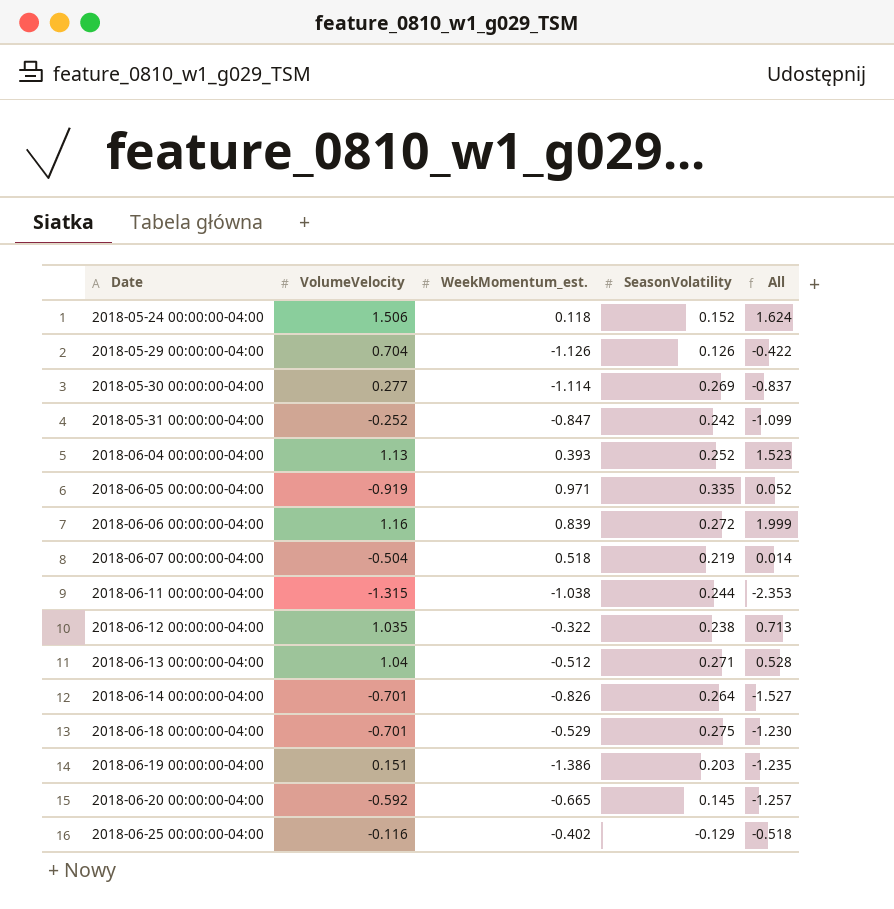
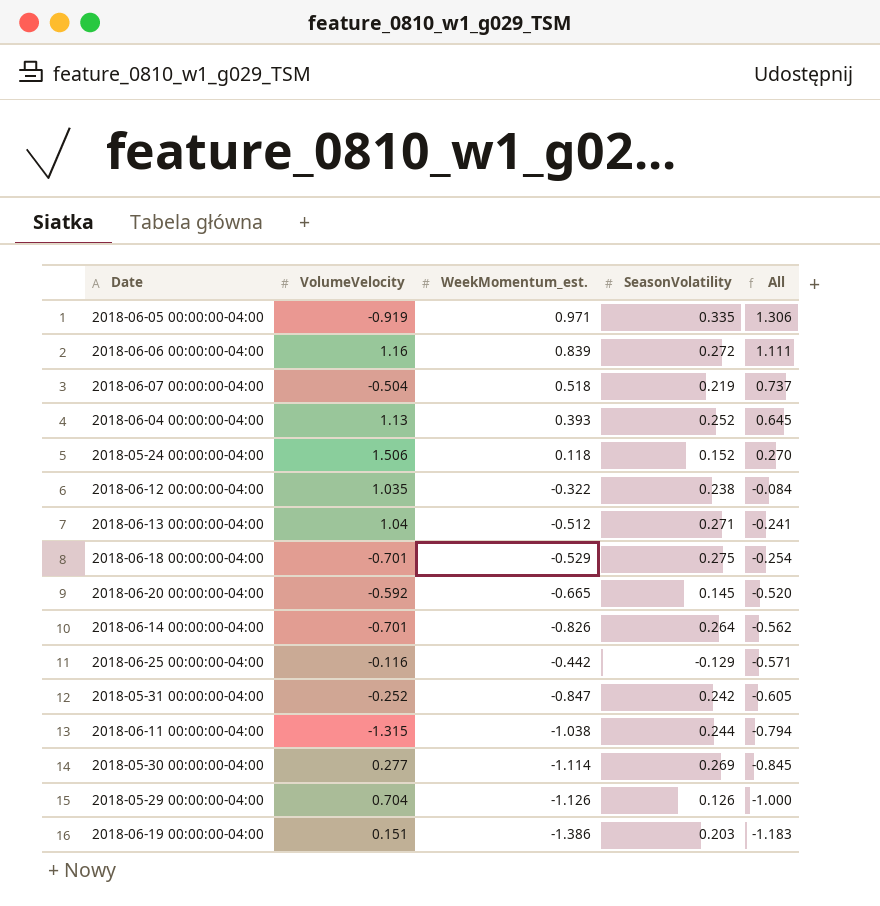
row order: Date ascending -> All descending
column All | formula: [VolumeVelocity] + [WeekMomentum_est.] -> [WeekMomentum_est.] + [SeasonVolatility]
2018-06-25 00:00:00-04:00 | WeekMomentum_est.: -0.402 -> -0.442

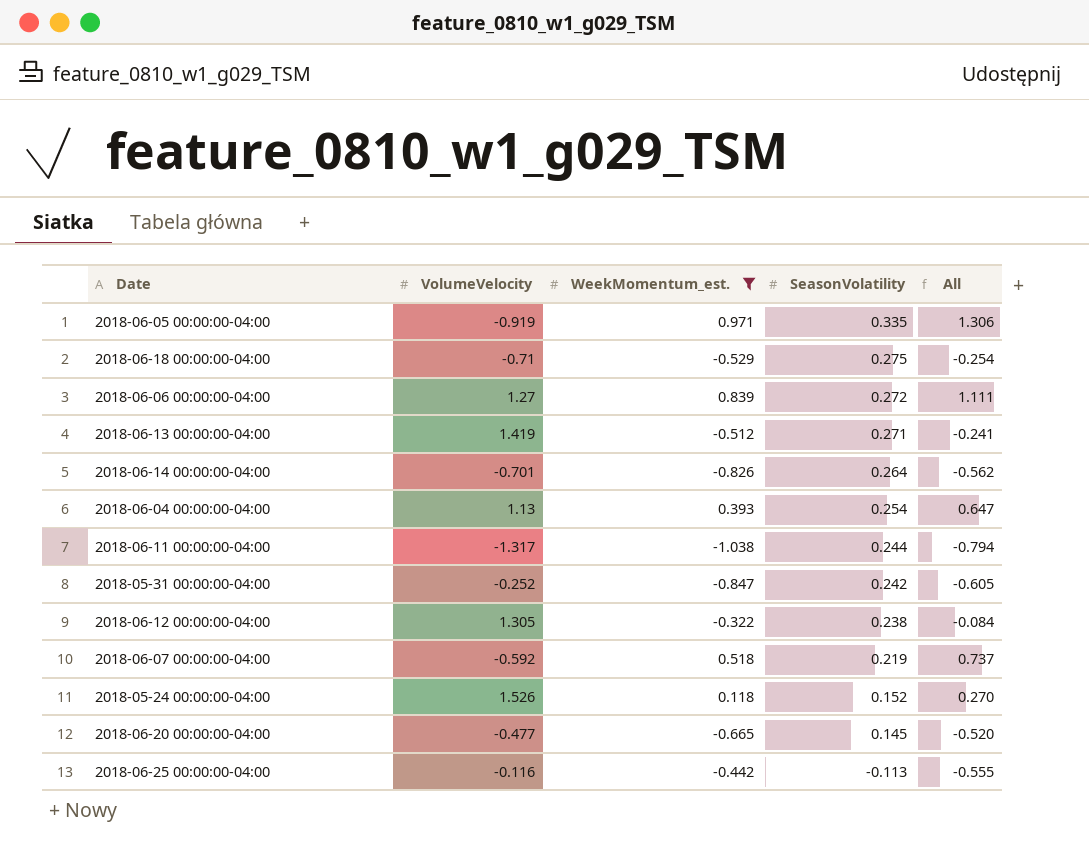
filter: none -> WeekMomentum_est. >= -1.038
row order: All descending -> SeasonVolatility descending
2018-06-18 00:00:00-04:00 | VolumeVelocity: -0.701 -> -0.71
2018-06-06 00:00:00-04:00 | VolumeVelocity: 1.16 -> 1.27
2018-06-13 00:00:00-04:00 | VolumeVelocity: 1.04 -> 1.419
2018-06-04 00:00:00-04:00 | SeasonVolatility: 0.252 -> 0.254
2018-06-04 00:00:00-04:00 | All: 0.645 -> 0.647
2018-06-11 00:00:00-04:00 | VolumeVelocity: -1.315 -> -1.317
2018-06-12 00:00:00-04:00 | VolumeVelocity: 1.035 -> 1.305
2018-06-07 00:00:00-04:00 | VolumeVelocity: -0.504 -> -0.592
2018-05-24 00:00:00-04:00 | VolumeVelocity: 1.506 -> 1.526
2018-06-20 00:00:00-04:00 | VolumeVelocity: -0.592 -> -0.477
2018-06-25 00:00:00-04:00 | SeasonVolatility: -0.129 -> -0.113
2018-06-25 00:00:00-04:00 | All: -0.571 -> -0.555

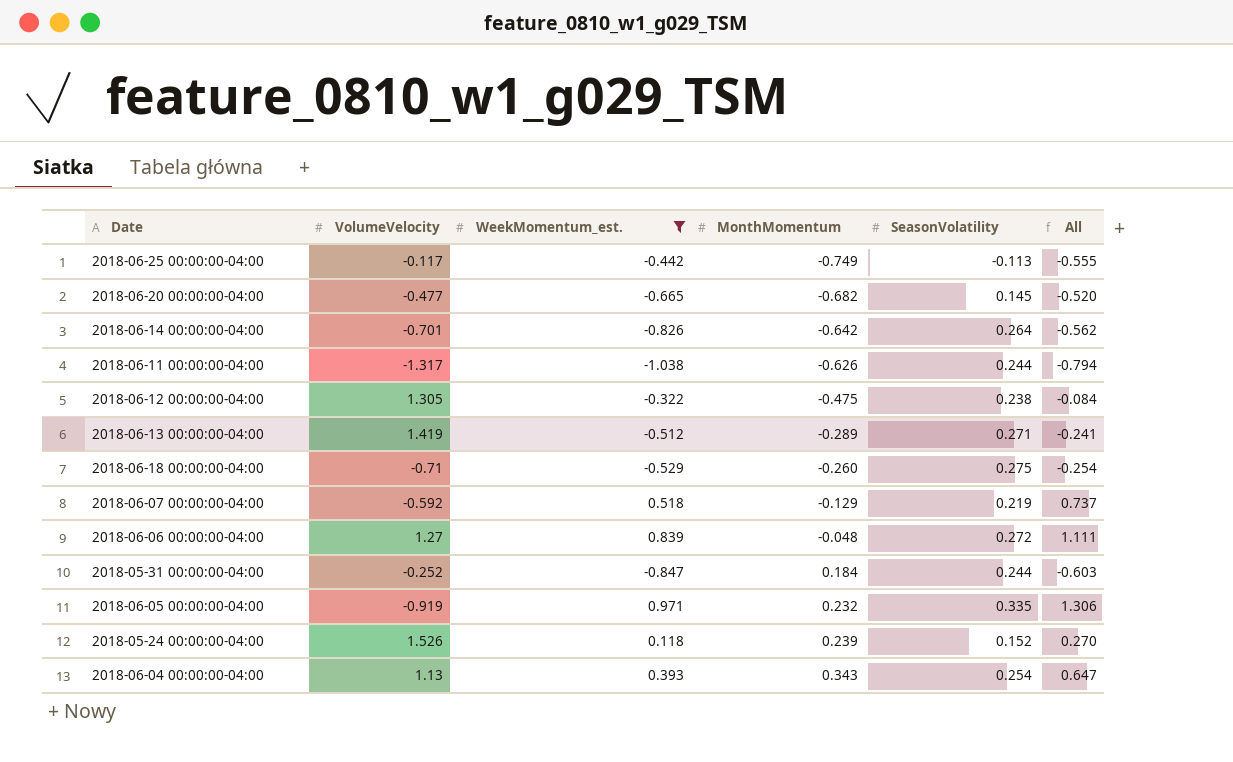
row order: SeasonVolatility descending -> MonthMomentum ascending
column MonthMomentum | position: none -> 4
2018-06-25 00:00:00-04:00 | VolumeVelocity: -0.116 -> -0.117
2018-05-31 00:00:00-04:00 | SeasonVolatility: 0.242 -> 0.244
2018-05-31 00:00:00-04:00 | All: -0.605 -> -0.603

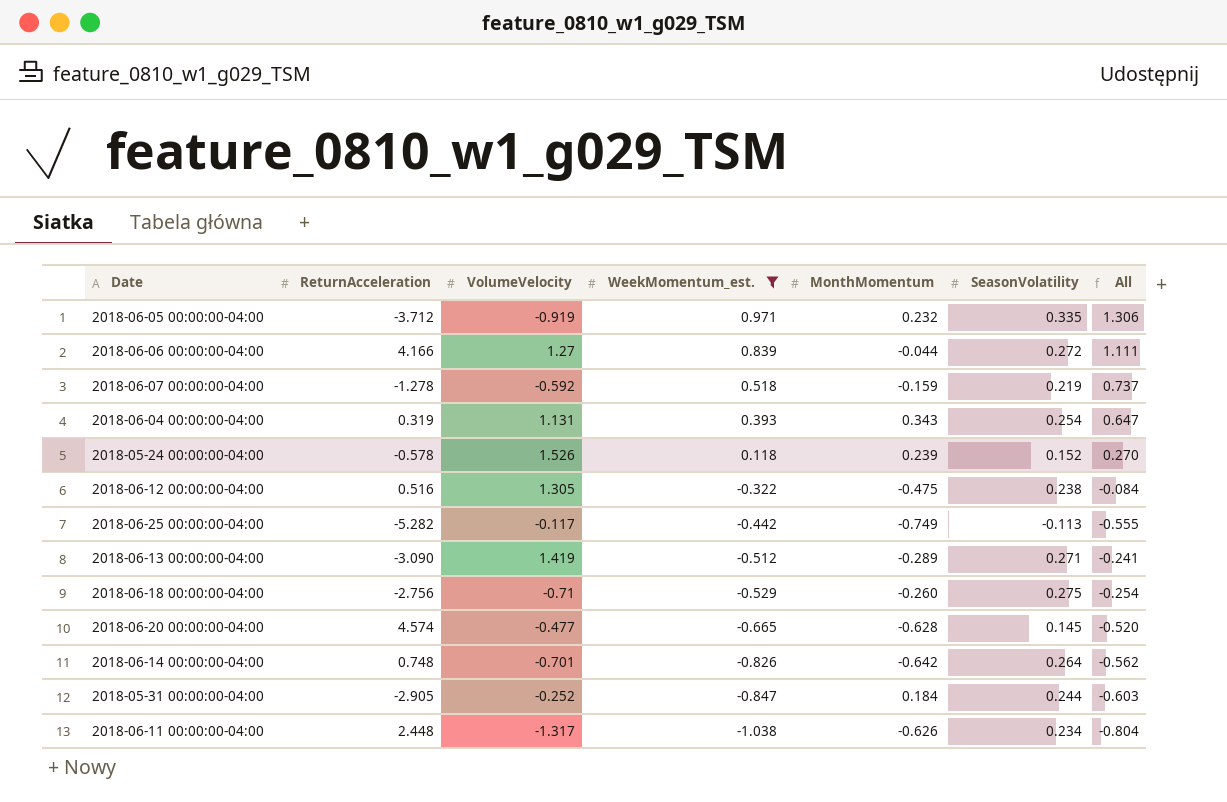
row order: MonthMomentum ascending -> WeekMomentum_est. descending
column ReturnAcceleration | position: none -> 2
2018-06-06 00:00:00-04:00 | MonthMomentum: -0.048 -> -0.044
2018-06-07 00:00:00-04:00 | MonthMomentum: -0.129 -> -0.159
2018-06-04 00:00:00-04:00 | VolumeVelocity: 1.13 -> 1.131
2018-06-20 00:00:00-04:00 | MonthMomentum: -0.682 -> -0.628
2018-06-11 00:00:00-04:00 | SeasonVolatility: 0.244 -> 0.234
2018-06-11 00:00:00-04:00 | All: -0.794 -> -0.804

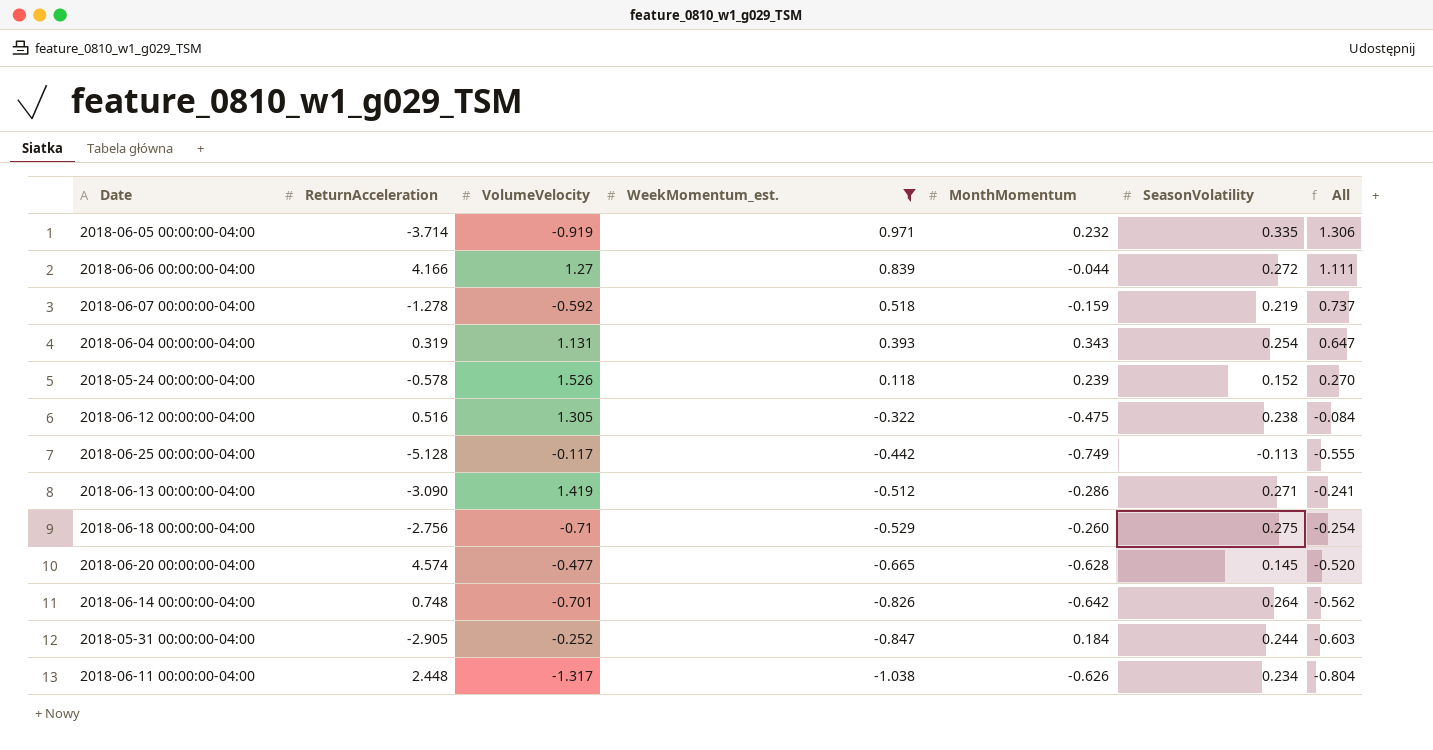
2018-06-05 00:00:00-04:00 | ReturnAcceleration: -3.712 -> -3.714
2018-06-25 00:00:00-04:00 | ReturnAcceleration: -5.282 -> -5.128
2018-06-13 00:00:00-04:00 | MonthMomentum: -0.289 -> -0.286

